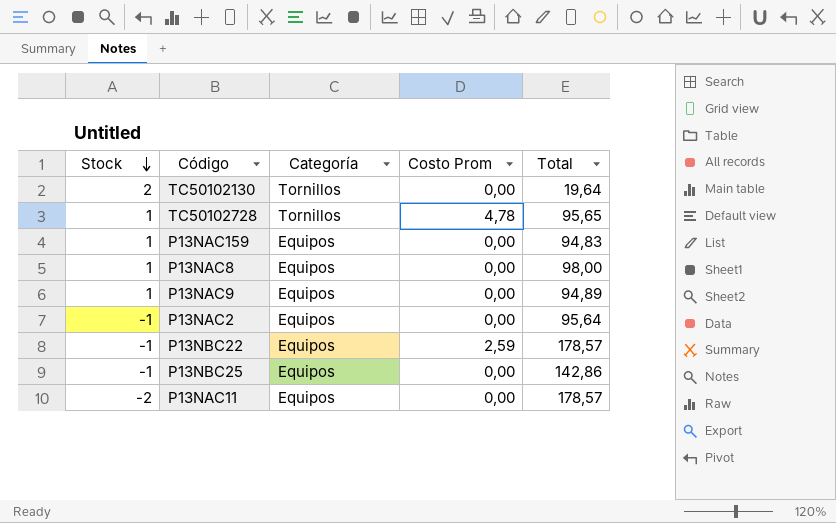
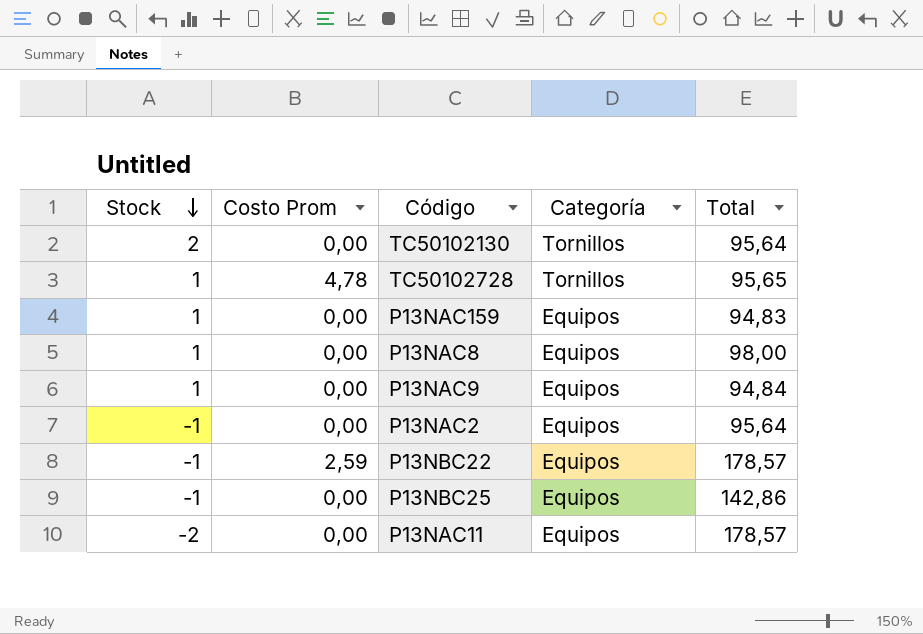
column Costo Prom | position: 4 -> 2
TC50102130 | Total: 19,64 -> 95,64
P13NAC9 | Total: 94,89 -> 94,84

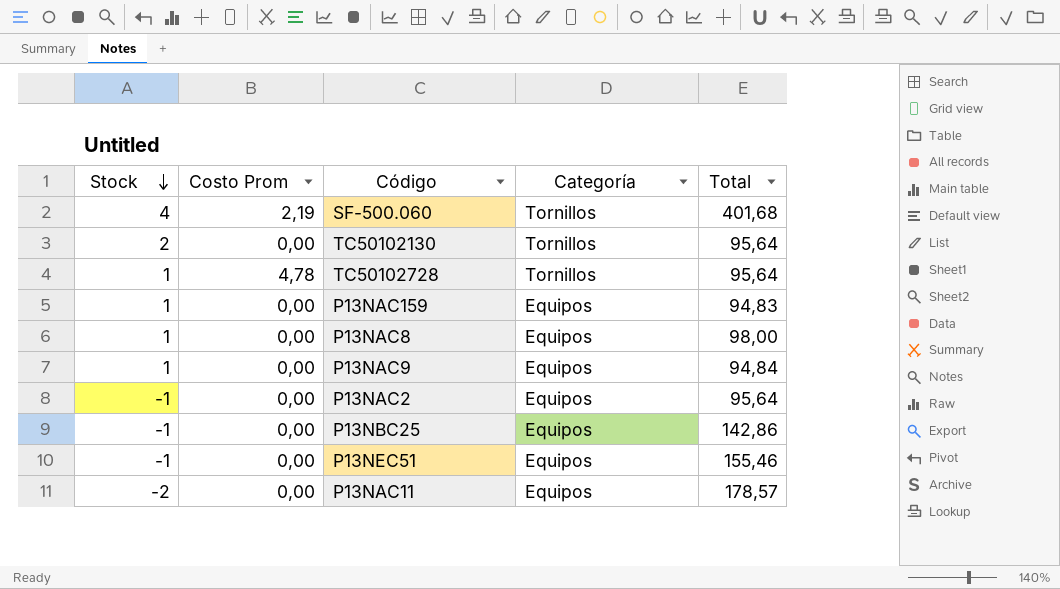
row P13NBC22: -1 | 2,59 | Equipos | 178,57 -> none
row SF-500.060: none -> 4 | 2,19 | Tornillos | 401,68
TC50102728 | Total: 95,65 -> 95,64
row P13NEC51: none -> -1 | 0,00 | Equipos | 155,46

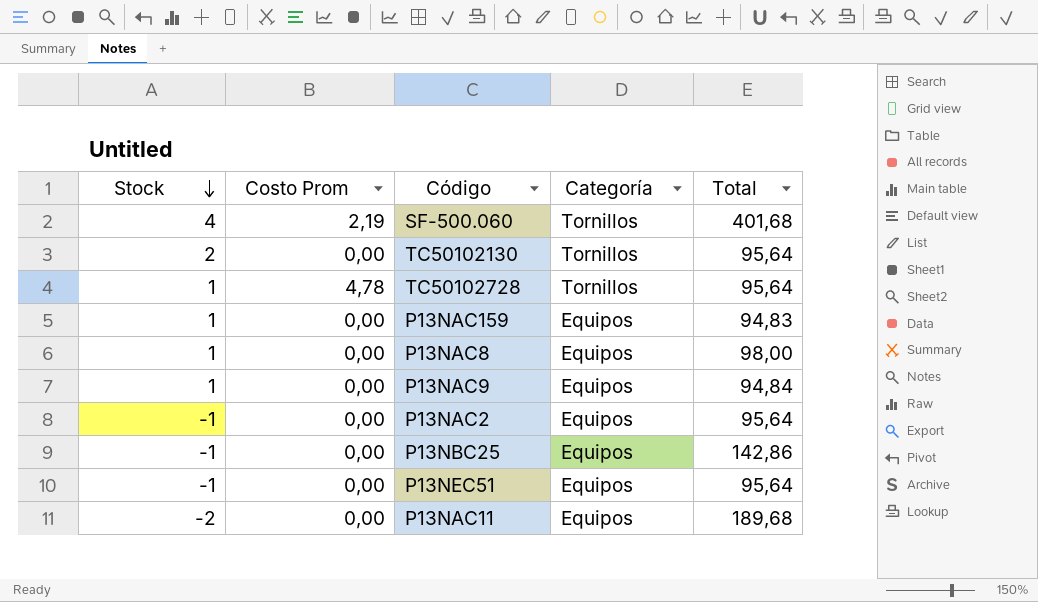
P13NEC51 | Total: 155,46 -> 95,64
P13NAC11 | Total: 178,57 -> 189,68

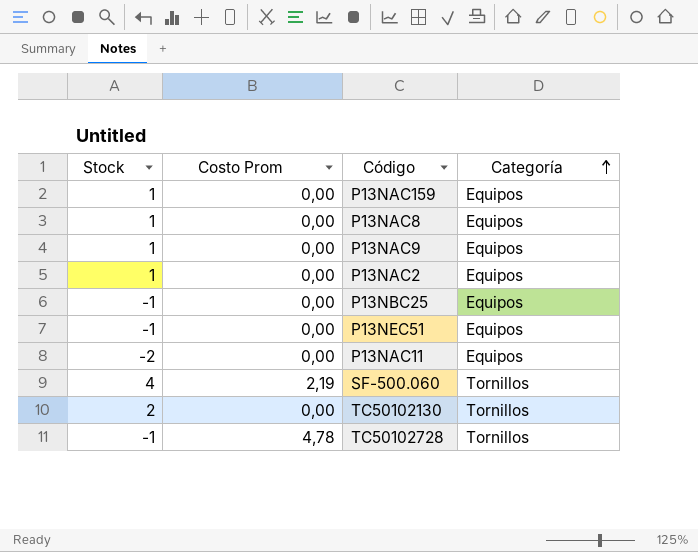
row order: Stock descending -> Categoría ascending
column Total | position: 5 -> none
P13NAC2 | Stock: -1 -> 1
TC50102728 | Stock: 1 -> -1

